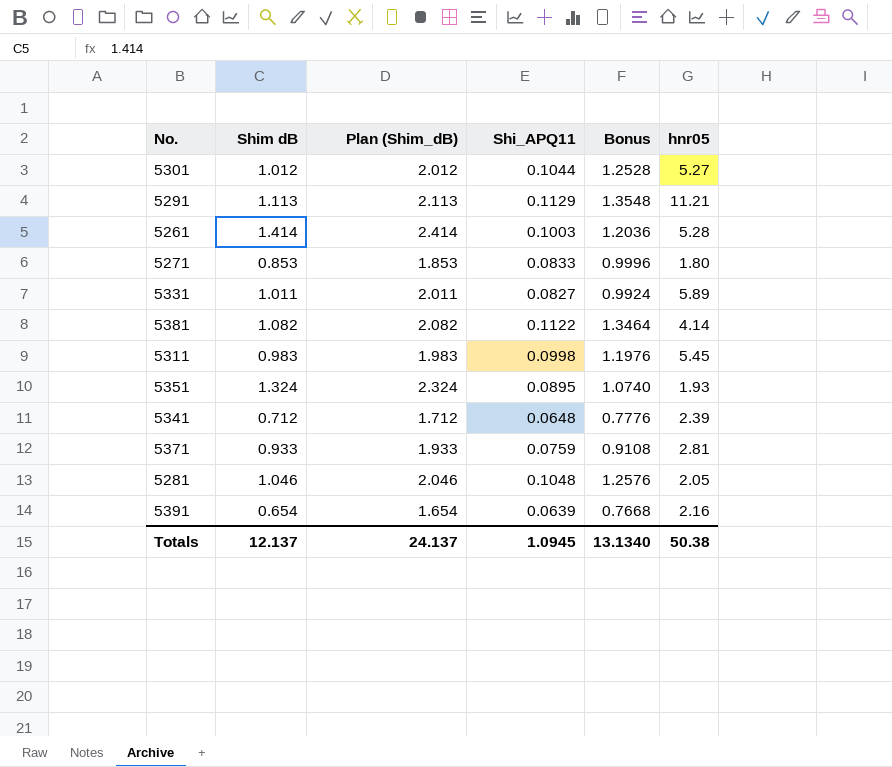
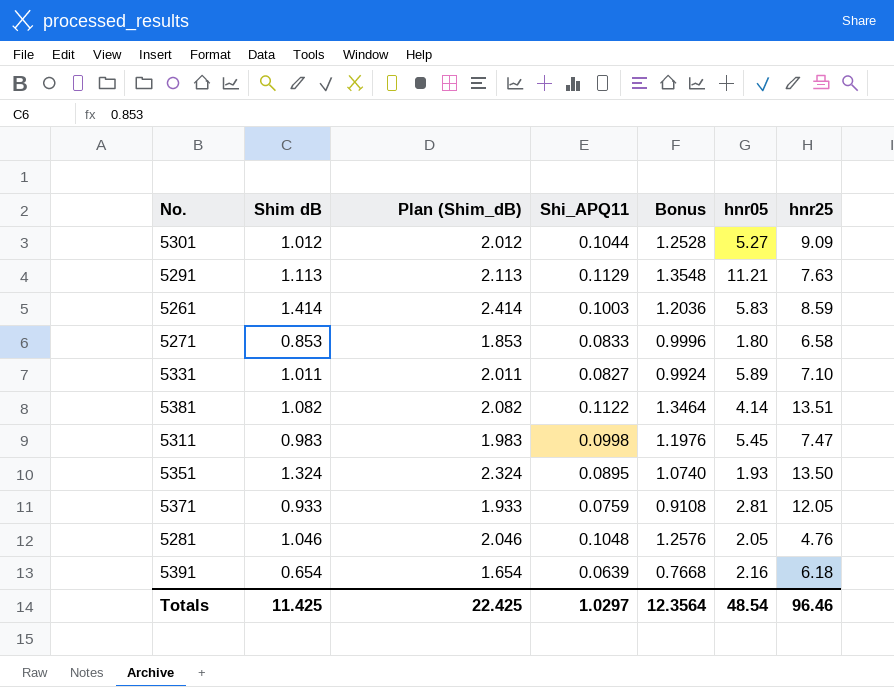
column hnr25 | position: none -> 7
row 5341: 0.712 | 1.712 | 0.0648 | 0.7776 | 2.39 -> none
5261 | hnr05: 5.28 -> 5.83
Totals | Shim dB: 12.137 -> 11.425
Totals | Plan (Shim_dB): 24.137 -> 22.425
Totals | Shi_APQ11: 1.0945 -> 1.0297
Totals | Bonus: 13.1340 -> 12.3564
Totals | hnr05: 50.38 -> 48.54

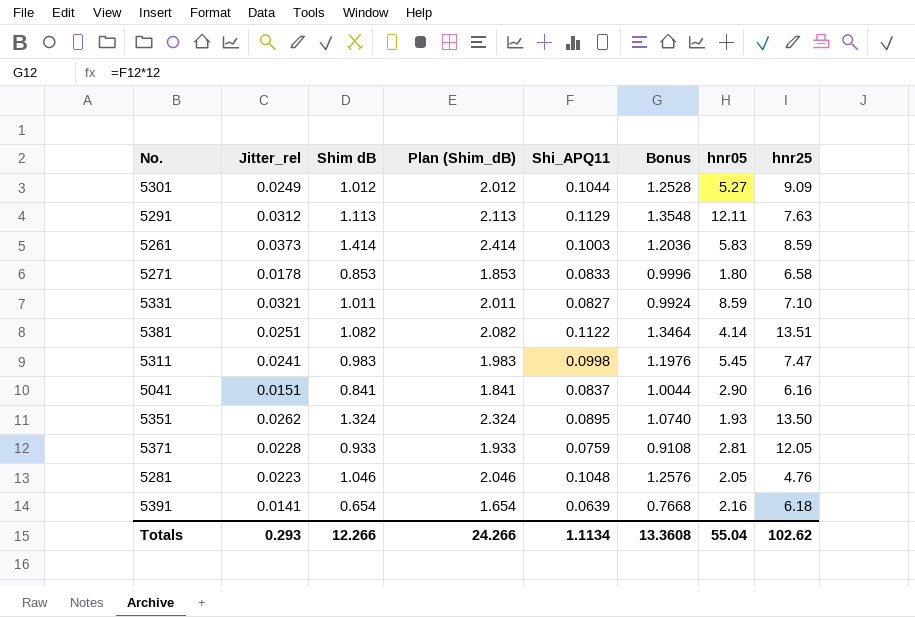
column Jitter_rel | position: none -> 2
5291 | hnr05: 11.21 -> 12.11
5331 | hnr05: 5.89 -> 8.59
row 5041: none -> 0.0151 | 0.841 | 1.841 | 0.0837 | 1.0044 | 2.90 | 6.16
Totals | Shim dB: 11.425 -> 12.266
Totals | Plan (Shim_dB): 22.425 -> 24.266
Totals | Shi_APQ11: 1.0297 -> 1.1134
Totals | Bonus: 12.3564 -> 13.3608
Totals | hnr05: 48.54 -> 55.04
Totals | hnr25: 96.46 -> 102.62

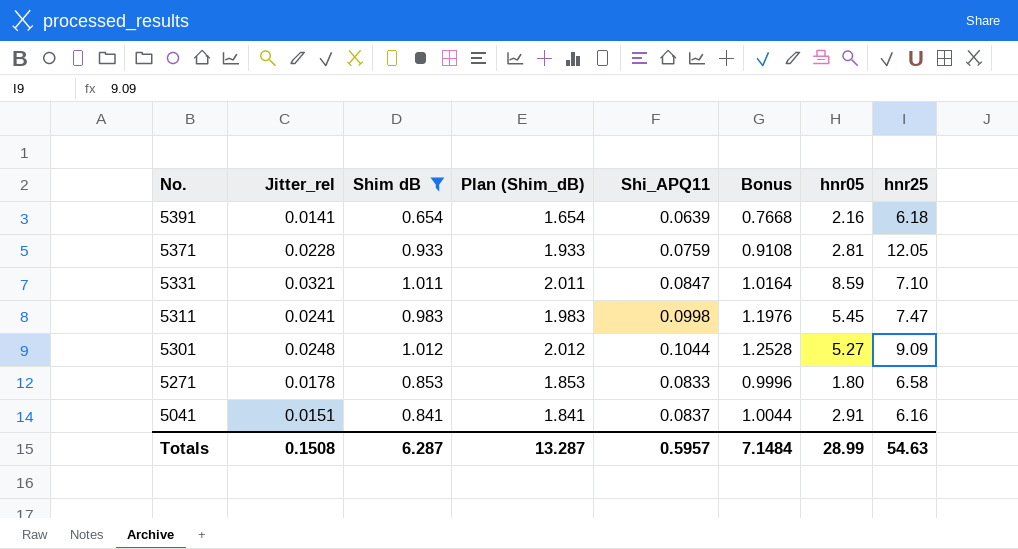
filter: none -> Shim dB <= 1.012
row order: none -> No. descending
5331 | Shi_APQ11: 0.0827 -> 0.0847
5331 | Bonus: 0.9924 -> 1.0164
5301 | Jitter_rel: 0.0249 -> 0.0248
5041 | hnr05: 2.90 -> 2.91
Totals | Jitter_rel: 0.293 -> 0.1508
Totals | Shim dB: 12.266 -> 6.287
Totals | Plan (Shim_dB): 24.266 -> 13.287
Totals | Shi_APQ11: 1.1134 -> 0.5957
Totals | Bonus: 13.3608 -> 7.1484
Totals | hnr05: 55.04 -> 28.99
Totals | hnr25: 102.62 -> 54.63

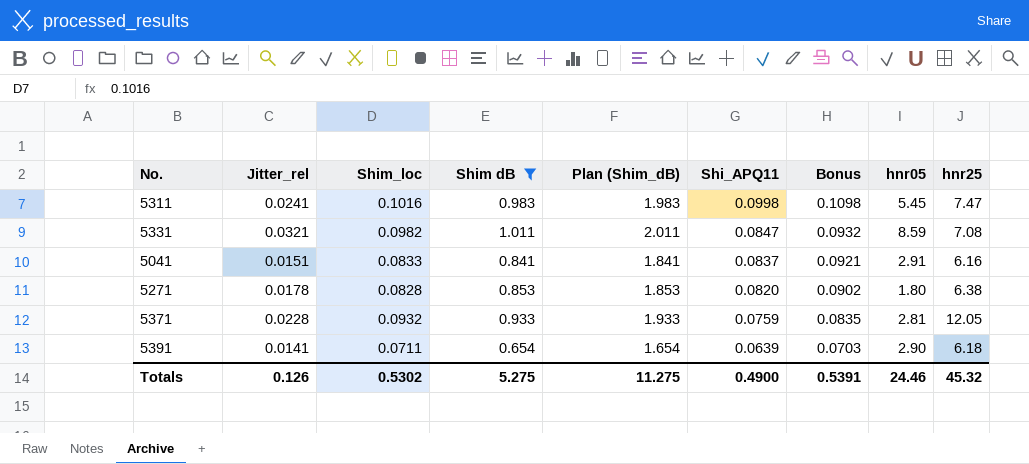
row order: No. descending -> Shi_APQ11 descending
column Shim_loc | position: none -> 3
column Bonus | formula: [Shi_APQ11] * 12 -> [Shi_APQ11] * 1.1
row 5301: 0.0248 | 1.012 | 2.012 | 0.1044 | 1.2528 | 5.27 | 9.09 -> none
5331 | hnr25: 7.10 -> 7.08
5271 | Shi_APQ11: 0.0833 -> 0.0820
5271 | hnr25: 6.58 -> 6.38
5391 | hnr05: 2.16 -> 2.90
Totals | Jitter_rel: 0.1508 -> 0.126
Totals | Shim dB: 6.287 -> 5.275
Totals | Plan (Shim_dB): 13.287 -> 11.275
Totals | Shi_APQ11: 0.5957 -> 0.4900
Totals | Bonus: 7.1484 -> 0.5391
Totals | hnr05: 28.99 -> 24.46
Totals | hnr25: 54.63 -> 45.32

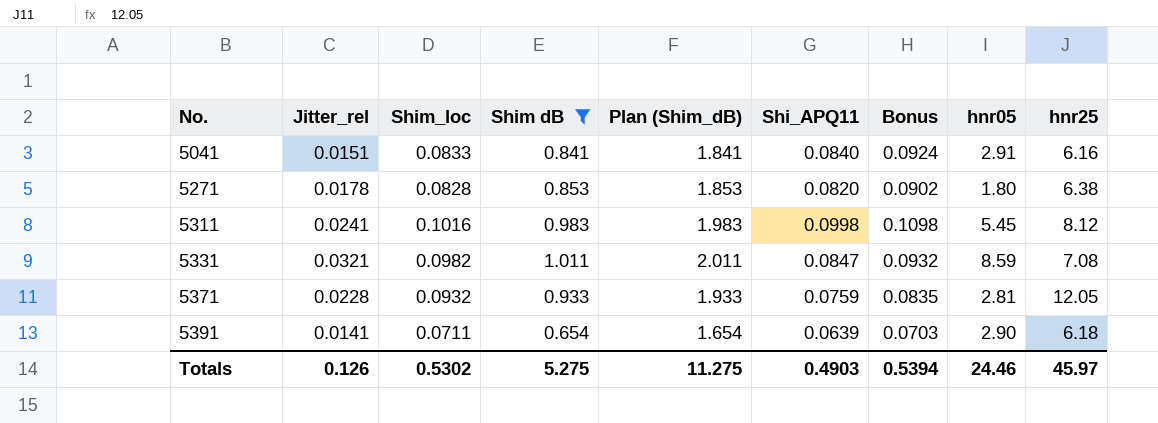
row order: Shi_APQ11 descending -> No. ascending
5041 | Shi_APQ11: 0.0837 -> 0.0840
5041 | Bonus: 0.0921 -> 0.0924
5311 | hnr25: 7.47 -> 8.12
Totals | Shi_APQ11: 0.4900 -> 0.4903
Totals | Bonus: 0.5391 -> 0.5394
Totals | hnr25: 45.32 -> 45.97

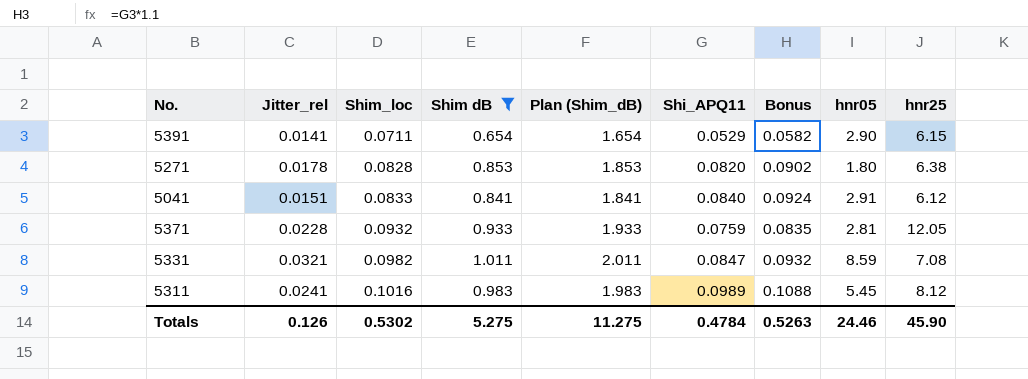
row order: No. ascending -> Shim_loc ascending
5391 | Shi_APQ11: 0.0639 -> 0.0529
5391 | Bonus: 0.0703 -> 0.0582
5391 | hnr25: 6.18 -> 6.15
5041 | hnr25: 6.16 -> 6.12
5311 | Shi_APQ11: 0.0998 -> 0.0989
5311 | Bonus: 0.1098 -> 0.1088
Totals | Shi_APQ11: 0.4903 -> 0.4784
Totals | Bonus: 0.5394 -> 0.5263
Totals | hnr25: 45.97 -> 45.90

